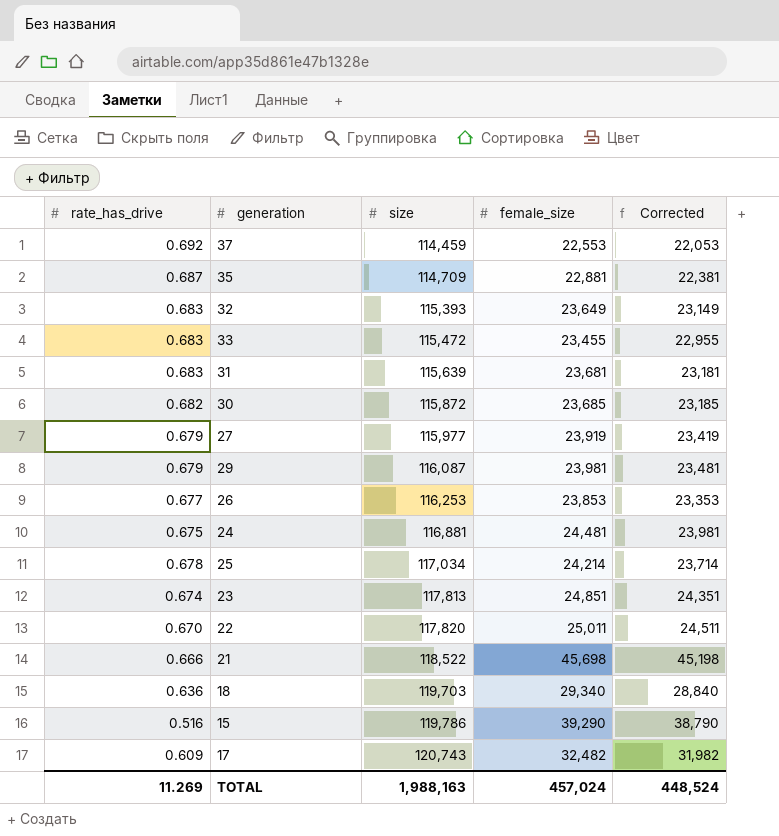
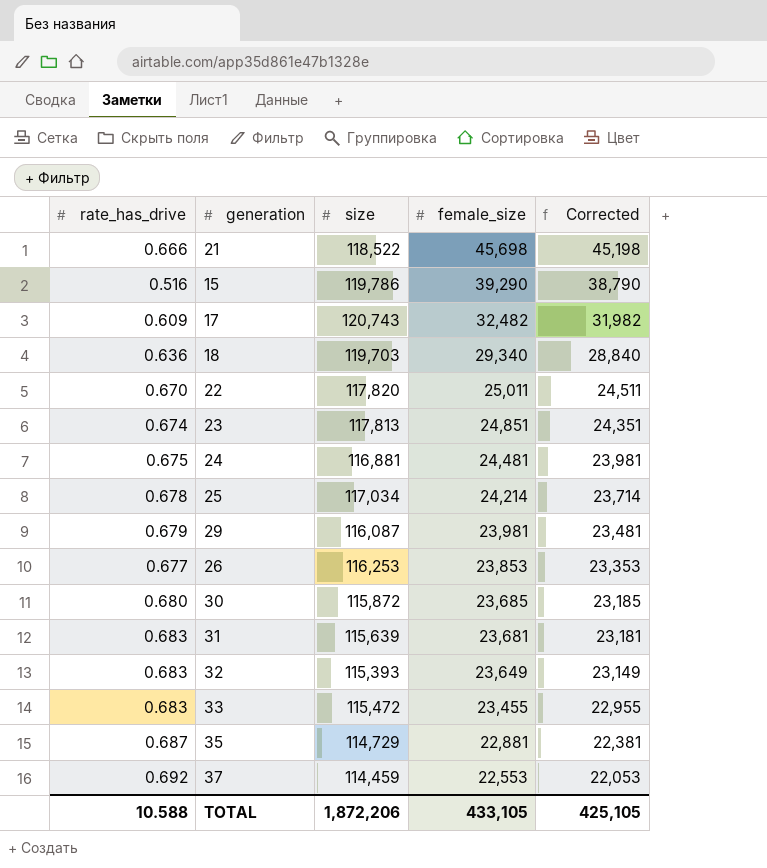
row order: size ascending -> female_size descending
row 27: 0.679 | 115,977 | 23,919 | 23,419 -> none
30 | rate_has_drive: 0.682 -> 0.680
35 | size: 114,709 -> 114,729
TOTAL | rate_has_drive: 11.269 -> 10.588
TOTAL | size: 1,988,163 -> 1,872,206
TOTAL | female_size: 457,024 -> 433,105
TOTAL | Corrected: 448,524 -> 425,105

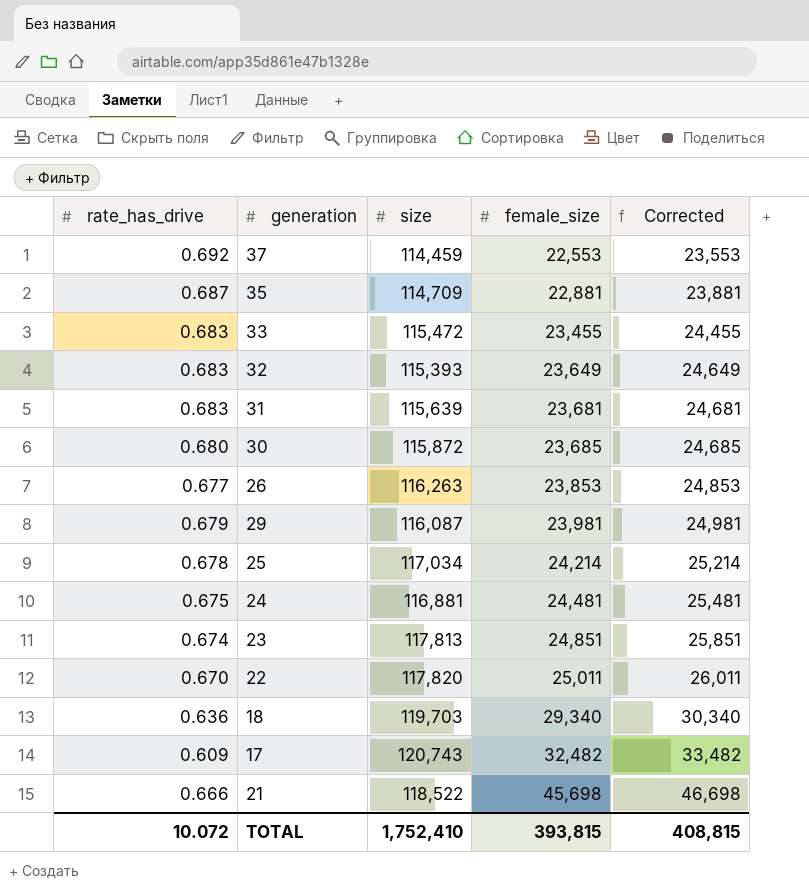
row order: female_size descending -> female_size ascending
column Corrected | formula: [female_size] - 500 -> [female_size] + 1000
row 15: 0.516 | 119,786 | 39,290 | 38,790 -> none
35 | size: 114,729 -> 114,709
26 | size: 116,253 -> 116,263
TOTAL | rate_has_drive: 10.588 -> 10.072
TOTAL | size: 1,872,206 -> 1,752,410
TOTAL | female_size: 433,105 -> 393,815
TOTAL | Corrected: 425,105 -> 408,815

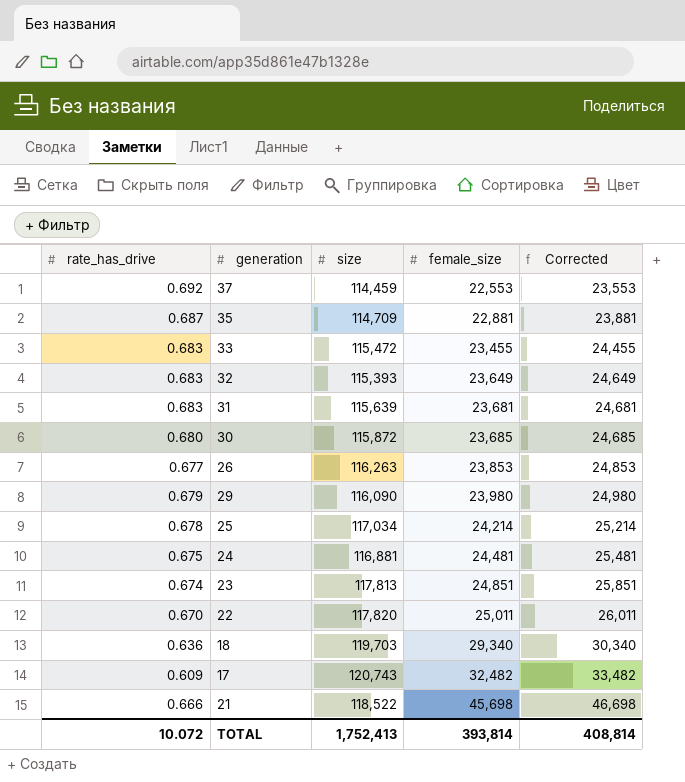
29 | size: 116,087 -> 116,090
29 | female_size: 23,981 -> 23,980
29 | Corrected: 24,981 -> 24,980
TOTAL | size: 1,752,410 -> 1,752,413
TOTAL | female_size: 393,815 -> 393,814
TOTAL | Corrected: 408,815 -> 408,814

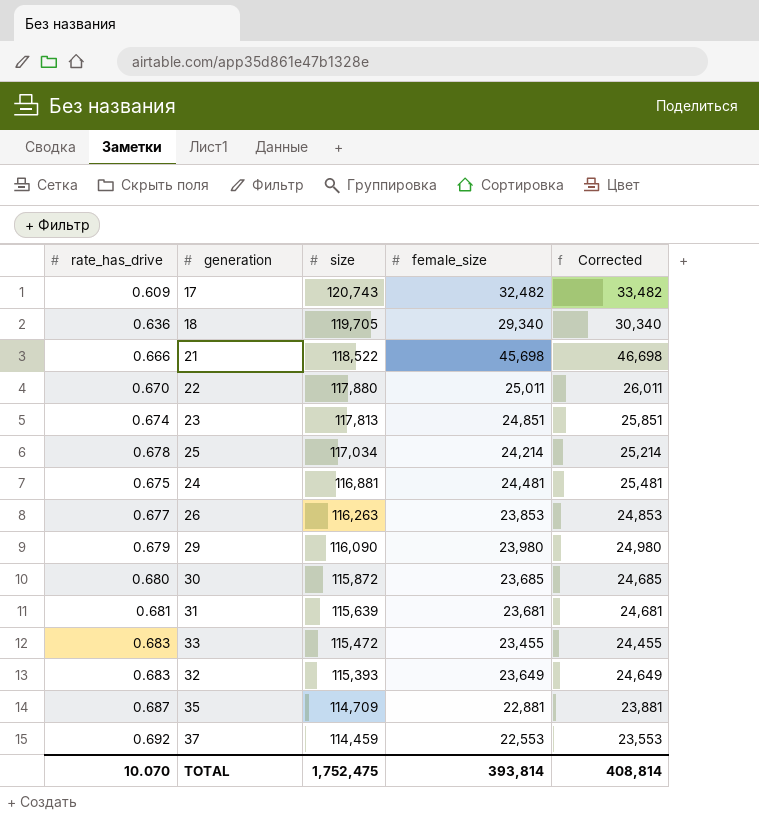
row order: female_size ascending -> size descending
18 | size: 119,703 -> 119,705
22 | size: 117,820 -> 117,880
31 | rate_has_drive: 0.683 -> 0.681
TOTAL | rate_has_drive: 10.072 -> 10.070
TOTAL | size: 1,752,413 -> 1,752,475

